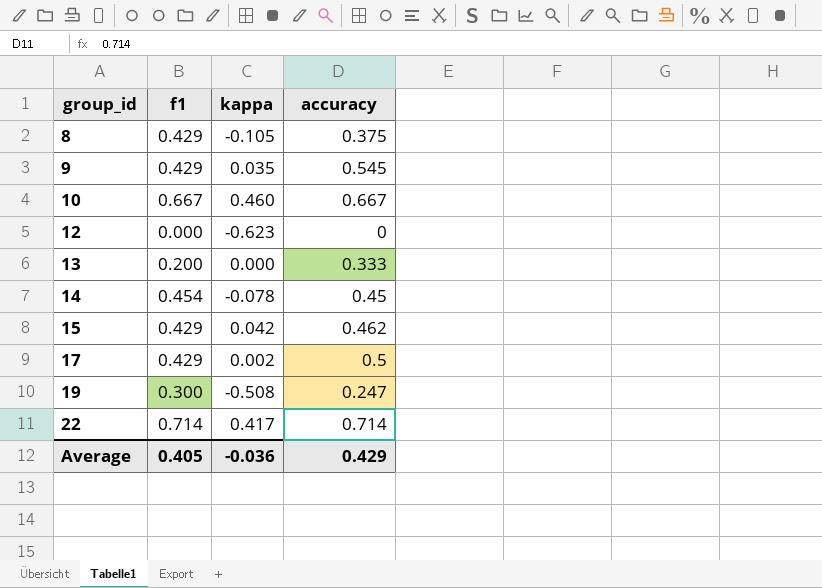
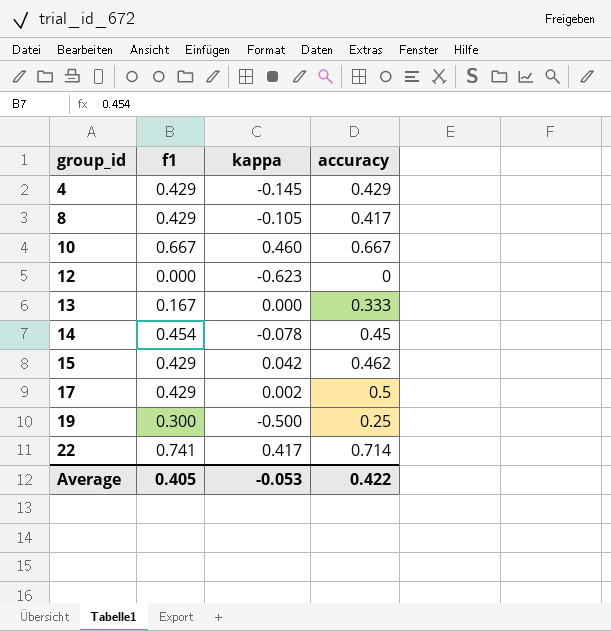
row 9: 0.429 | 0.035 | 0.545 -> none
row 4: none -> 0.429 | -0.145 | 0.429
8 | accuracy: 0.375 -> 0.417
13 | f1: 0.200 -> 0.167
19 | kappa: -0.508 -> -0.500
19 | accuracy: 0.247 -> 0.25
22 | f1: 0.714 -> 0.741
Average | kappa: -0.036 -> -0.053
Average | accuracy: 0.429 -> 0.422

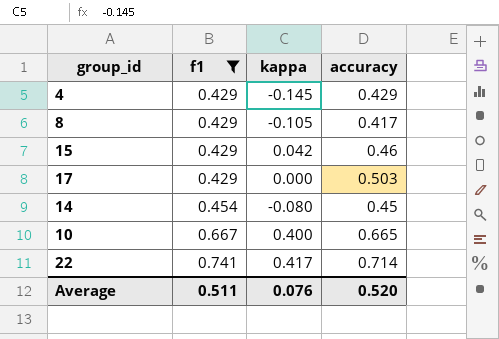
filter: none -> f1 >= 0.429
row order: group_id ascending -> f1 ascending
15 | accuracy: 0.462 -> 0.46
17 | kappa: 0.002 -> 0.000
17 | accuracy: 0.5 -> 0.503
14 | kappa: -0.078 -> -0.080
10 | kappa: 0.460 -> 0.400
10 | accuracy: 0.667 -> 0.665
Average | f1: 0.405 -> 0.511
Average | kappa: -0.053 -> 0.076
Average | accuracy: 0.422 -> 0.520

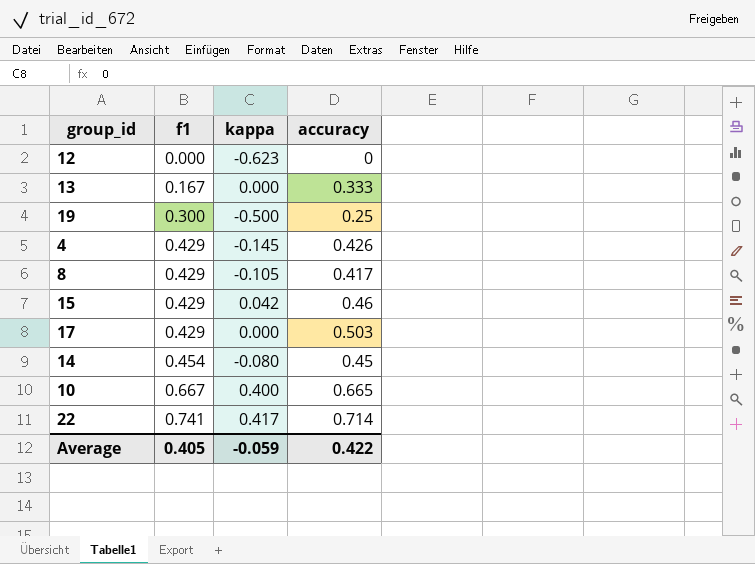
filter: f1 >= 0.429 -> none
4 | accuracy: 0.429 -> 0.426
Average | f1: 0.511 -> 0.405
Average | kappa: 0.076 -> -0.059
Average | accuracy: 0.520 -> 0.422

